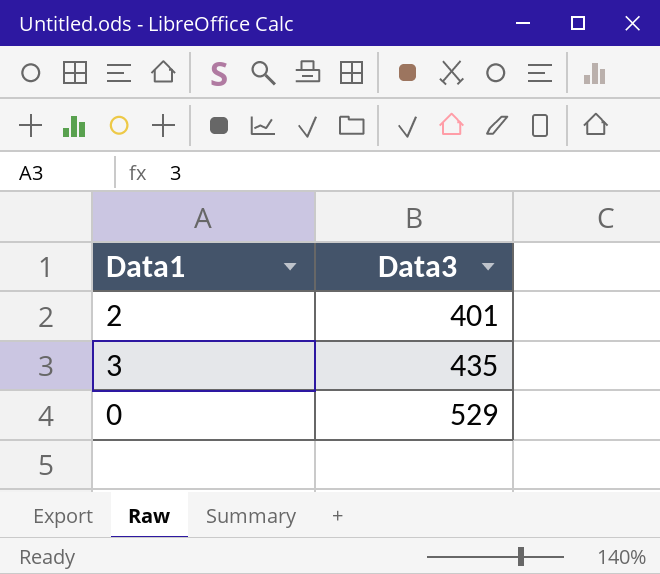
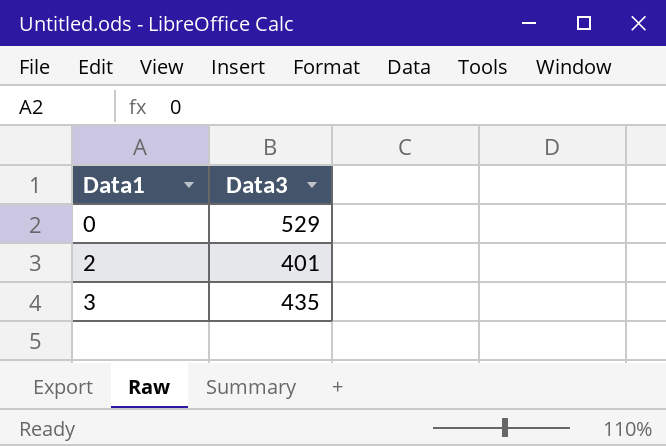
row order: Data3 ascending -> Data1 ascending

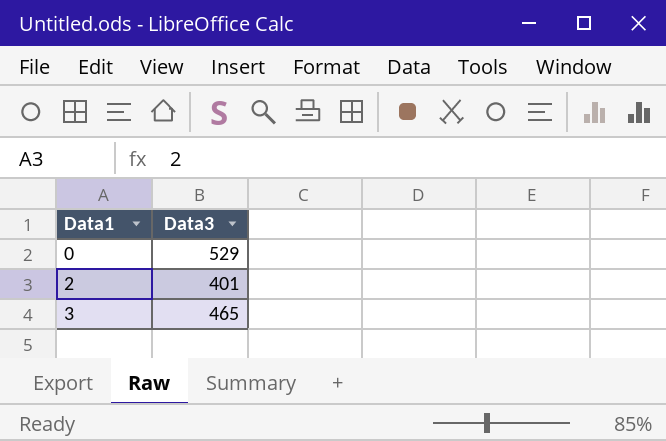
3 | Data3: 435 -> 465

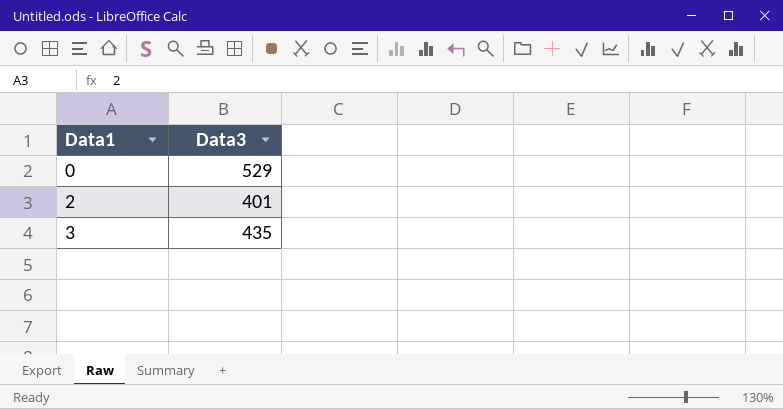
3 | Data3: 465 -> 435

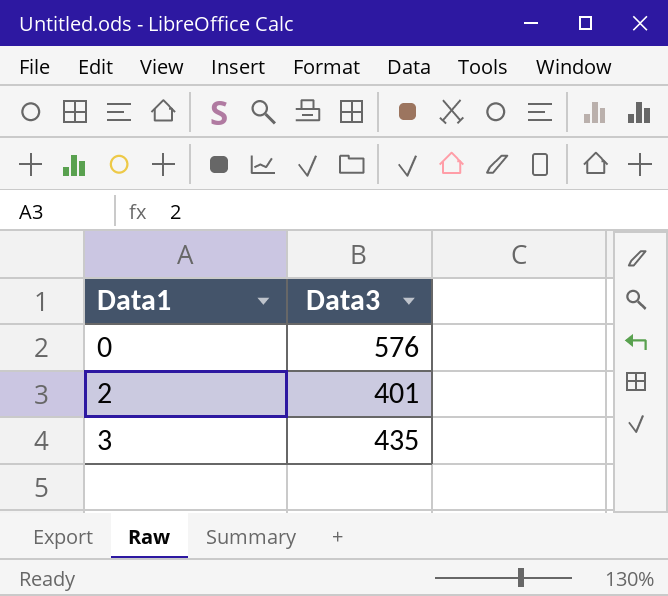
0 | Data3: 529 -> 576

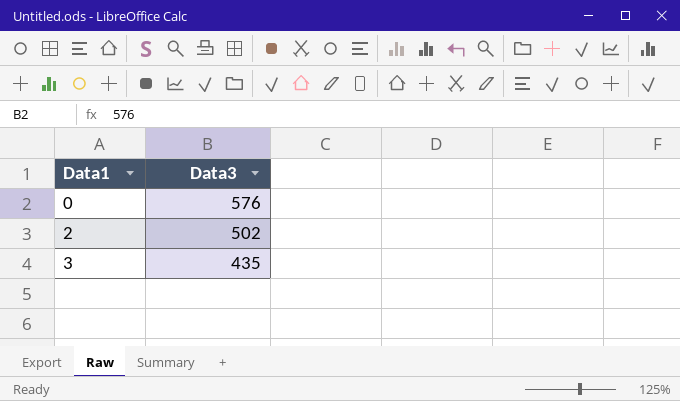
2 | Data3: 401 -> 502

